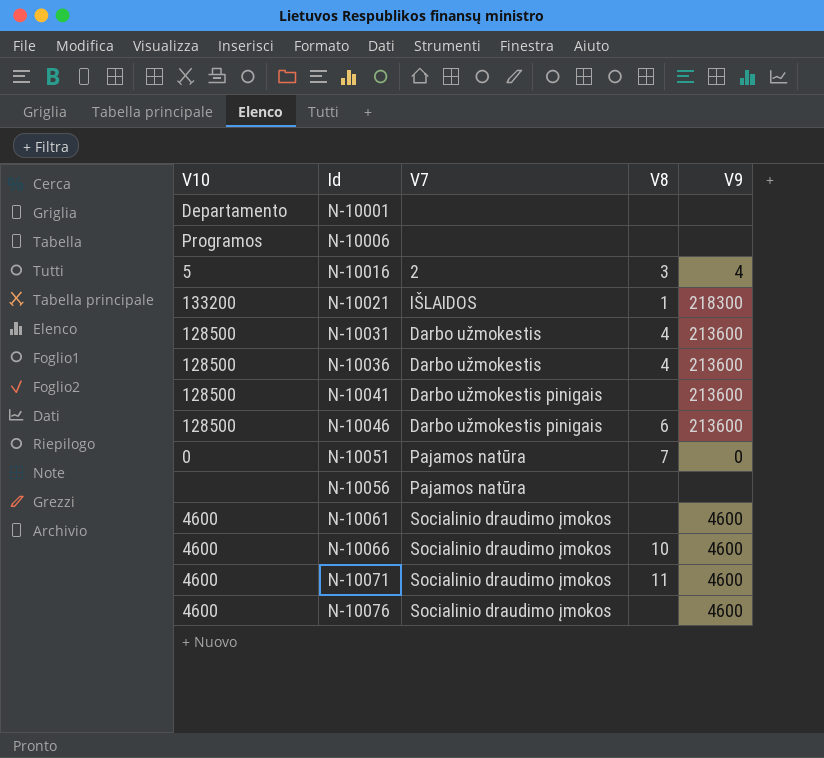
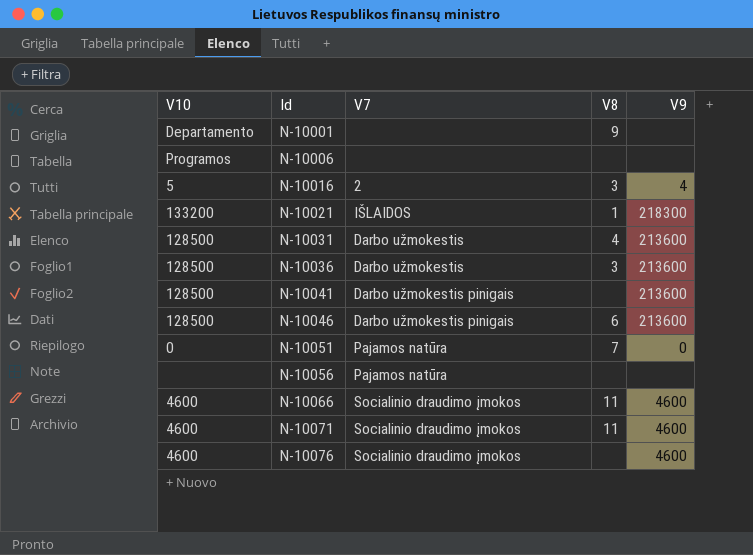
row N-10061: 4600 | Socialinio draudimo įmokos | none | 4600 -> none
N-10001 | V8: none -> 9
N-10036 | V8: 4 -> 3
N-10066 | V8: 10 -> 11

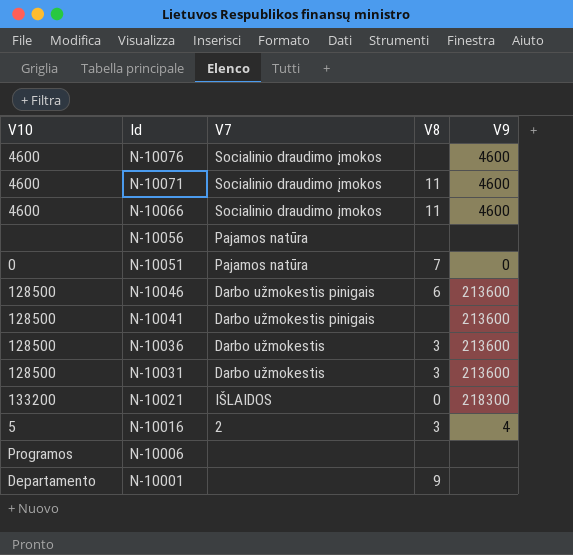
row order: Id ascending -> Id descending
N-10031 | V8: 4 -> 3
N-10021 | V8: 1 -> 0

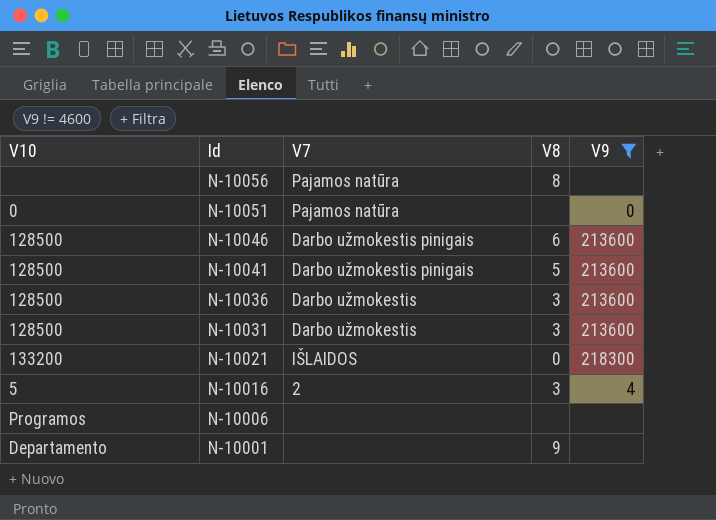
filter: none -> V9 != 4600
N-10056 | V8: none -> 8
N-10051 | V8: 7 -> none
N-10041 | V8: none -> 5

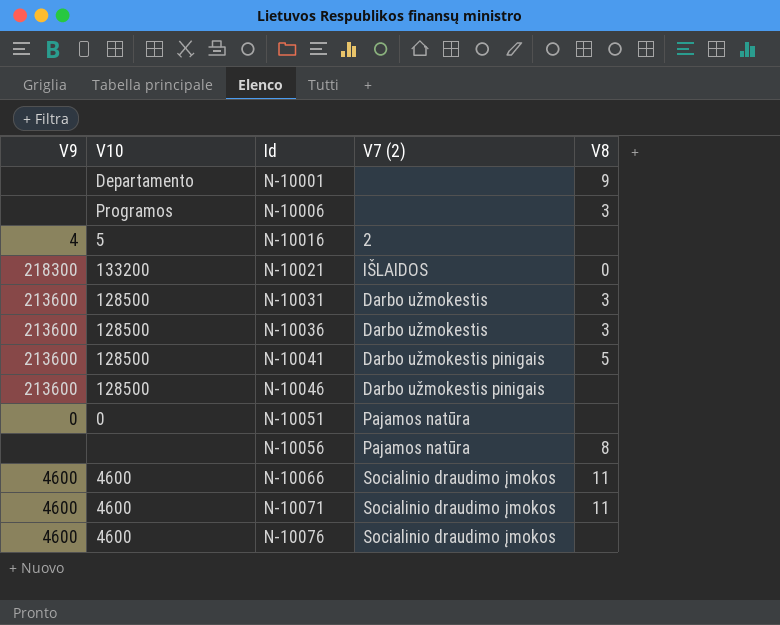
filter: V9 != 4600 -> none
row order: Id descending -> Id ascending
column V9 | position: 5 -> 1
column name: V7 -> V7 (2)
N-10006 | V8: none -> 3
N-10016 | V8: 3 -> none
N-10046 | V8: 6 -> none

